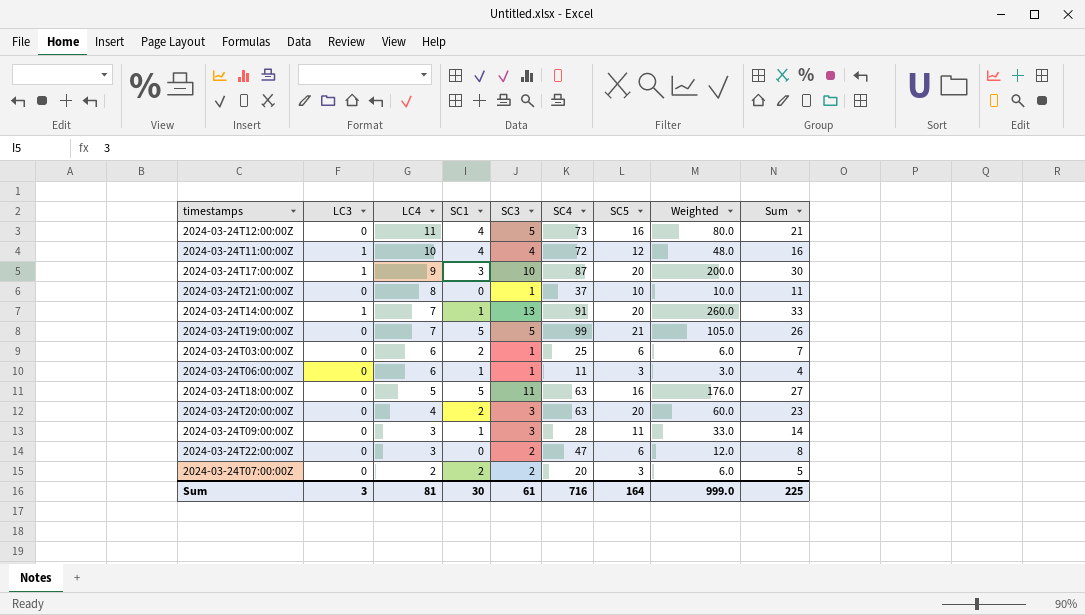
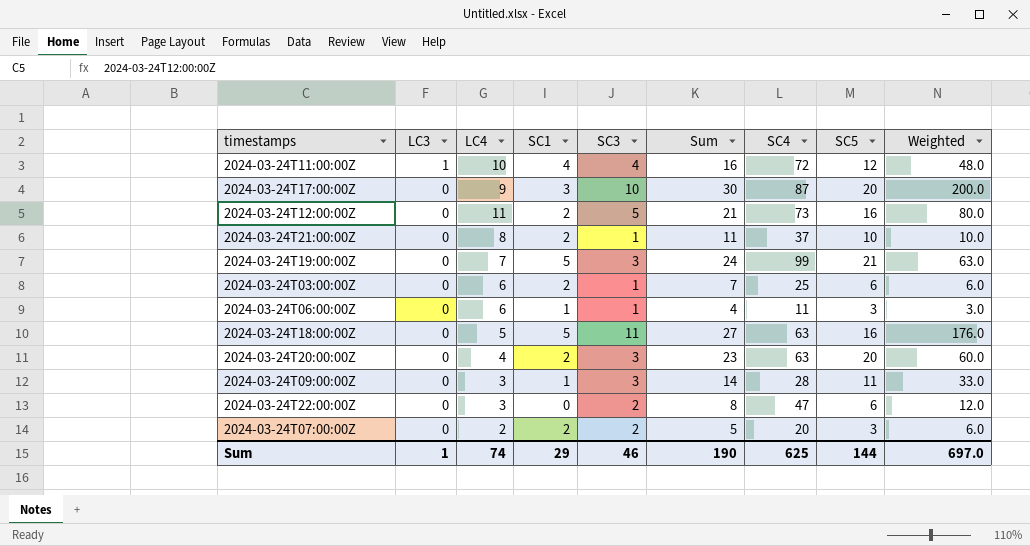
row order: LC4 descending -> LC3 descending
column Sum | position: 9 -> 6
row 2024-03-24T14:00:00Z: 1 | 7 | 1 | 13 | 91 | 20 | 260.0 | 33 -> none
2024-03-24T17:00:00Z | LC3: 1 -> 0
2024-03-24T12:00:00Z | SC1: 4 -> 2
2024-03-24T21:00:00Z | SC1: 0 -> 2
2024-03-24T19:00:00Z | SC3: 5 -> 3
2024-03-24T19:00:00Z | Sum: 26 -> 24
2024-03-24T19:00:00Z | Weighted: 105.0 -> 63.0
Sum | LC3: 3 -> 1
Sum | LC4: 81 -> 74
Sum | SC1: 30 -> 29
Sum | SC3: 61 -> 46
Sum | Sum: 225 -> 190
Sum | SC4: 716 -> 625
Sum | SC5: 164 -> 144
Sum | Weighted: 999.0 -> 697.0

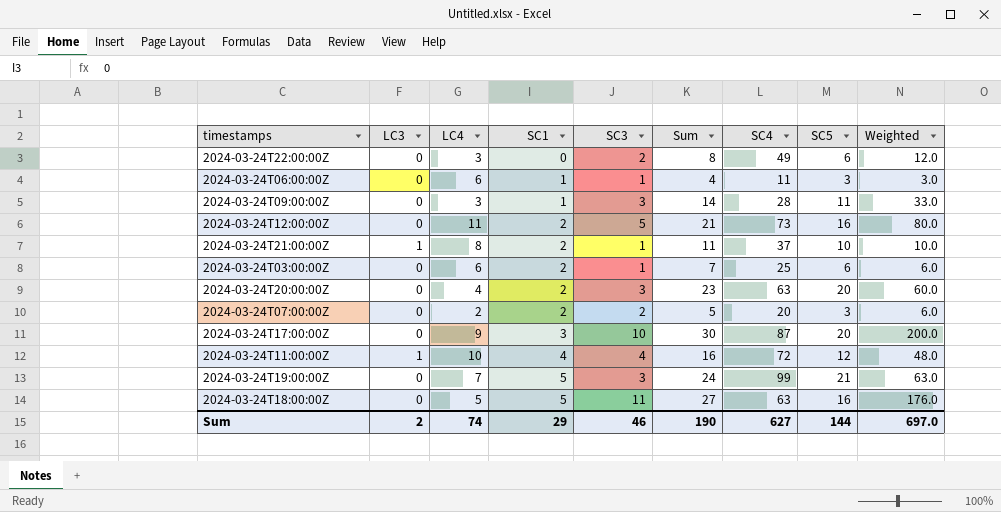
row order: LC3 descending -> SC1 ascending
2024-03-24T22:00:00Z | SC4: 47 -> 49
2024-03-24T21:00:00Z | LC3: 0 -> 1
Sum | LC3: 1 -> 2
Sum | SC4: 625 -> 627

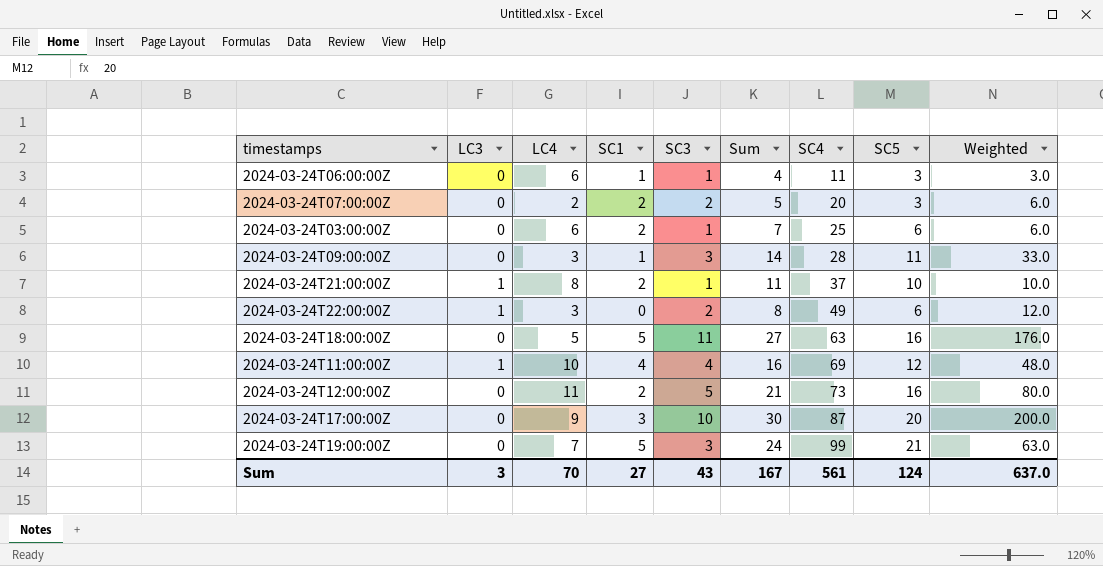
row order: SC1 ascending -> SC4 ascending
row 2024-03-24T20:00:00Z: 0 | 4 | 2 | 3 | 23 | 63 | 20 | 60.0 -> none
2024-03-24T22:00:00Z | LC3: 0 -> 1
2024-03-24T11:00:00Z | SC4: 72 -> 69
Sum | LC3: 2 -> 3
Sum | LC4: 74 -> 70
Sum | SC1: 29 -> 27
Sum | SC3: 46 -> 43
Sum | Sum: 190 -> 167
Sum | SC4: 627 -> 561
Sum | SC5: 144 -> 124
Sum | Weighted: 697.0 -> 637.0

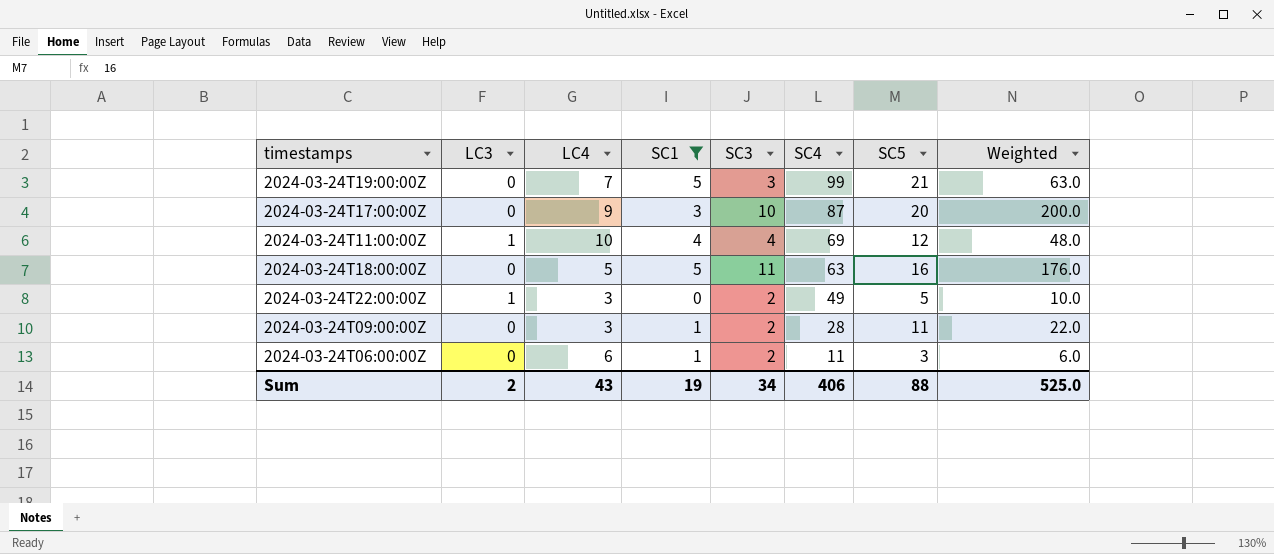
filter: none -> SC1 != 2
row order: SC4 ascending -> SC4 descending
column Sum | formula: [SC3] + [SC5] -> none
2024-03-24T22:00:00Z | SC5: 6 -> 5
2024-03-24T22:00:00Z | Weighted: 12.0 -> 10.0
2024-03-24T09:00:00Z | SC3: 3 -> 2
2024-03-24T09:00:00Z | Weighted: 33.0 -> 22.0
2024-03-24T06:00:00Z | SC3: 1 -> 2
2024-03-24T06:00:00Z | Weighted: 3.0 -> 6.0
Sum | LC3: 3 -> 2
Sum | LC4: 70 -> 43
Sum | SC1: 27 -> 19
Sum | SC3: 43 -> 34
Sum | SC4: 561 -> 406
Sum | SC5: 124 -> 88
Sum | Weighted: 637.0 -> 525.0

